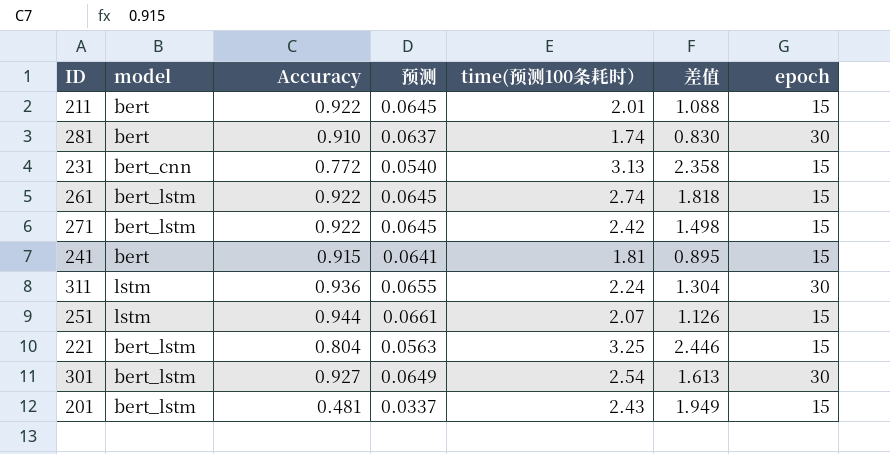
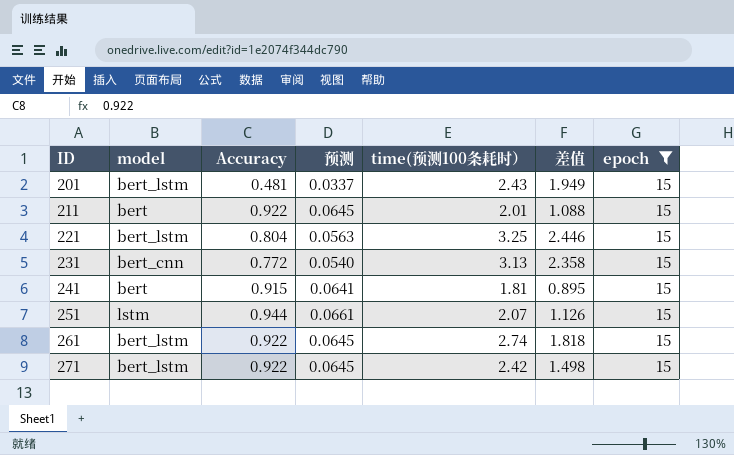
filter: none -> epoch = 15
row order: none -> ID ascending

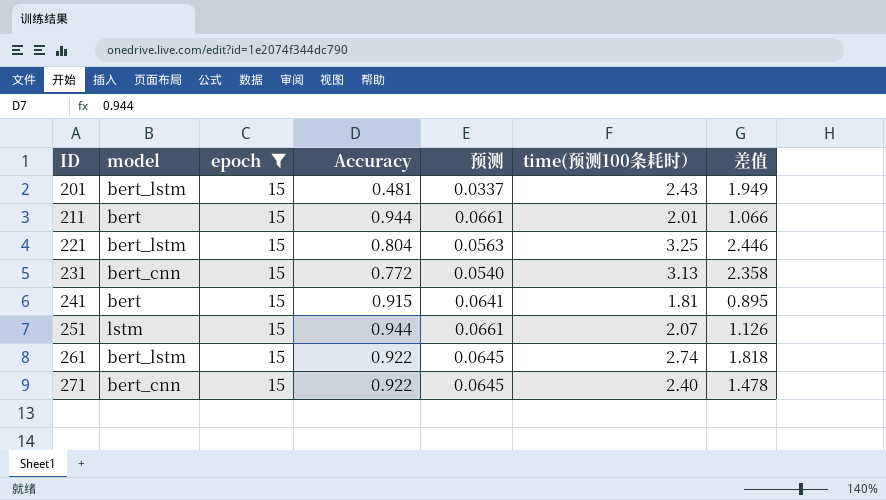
column epoch | position: 7 -> 3
211 | Accuracy: 0.922 -> 0.944
211 | 预测: 0.0645 -> 0.0661
211 | 差值: 1.088 -> 1.066
271 | model: bert_lstm -> bert_cnn
271 | time(预测100条耗时）: 2.42 -> 2.40
271 | 差值: 1.498 -> 1.478

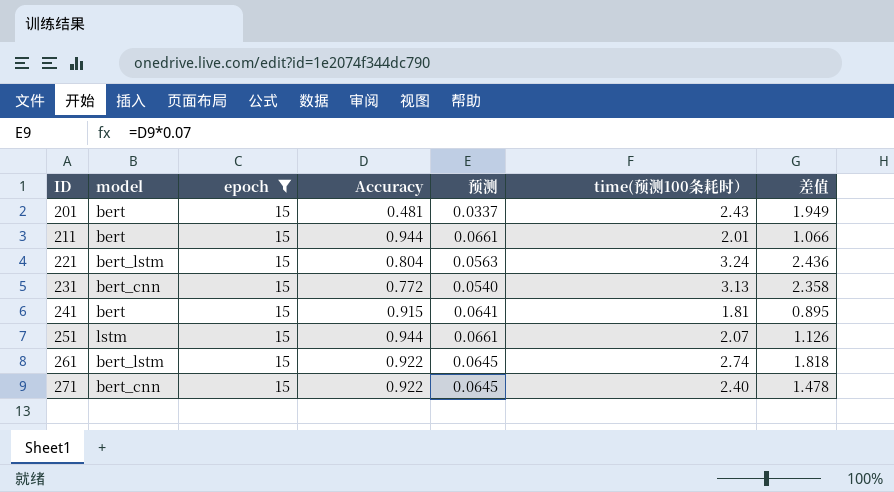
201 | model: bert_lstm -> bert
221 | time(预测100条耗时）: 3.25 -> 3.24
221 | 差值: 2.446 -> 2.436

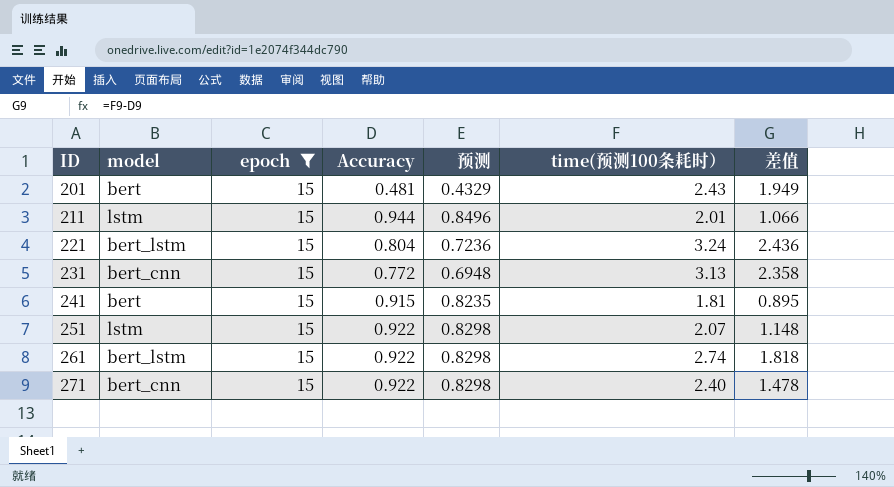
column 预测 | formula: [Accuracy] * 0.07 -> [Accuracy] * 0.9
211 | model: bert -> lstm
251 | Accuracy: 0.944 -> 0.922
251 | 差值: 1.126 -> 1.148

